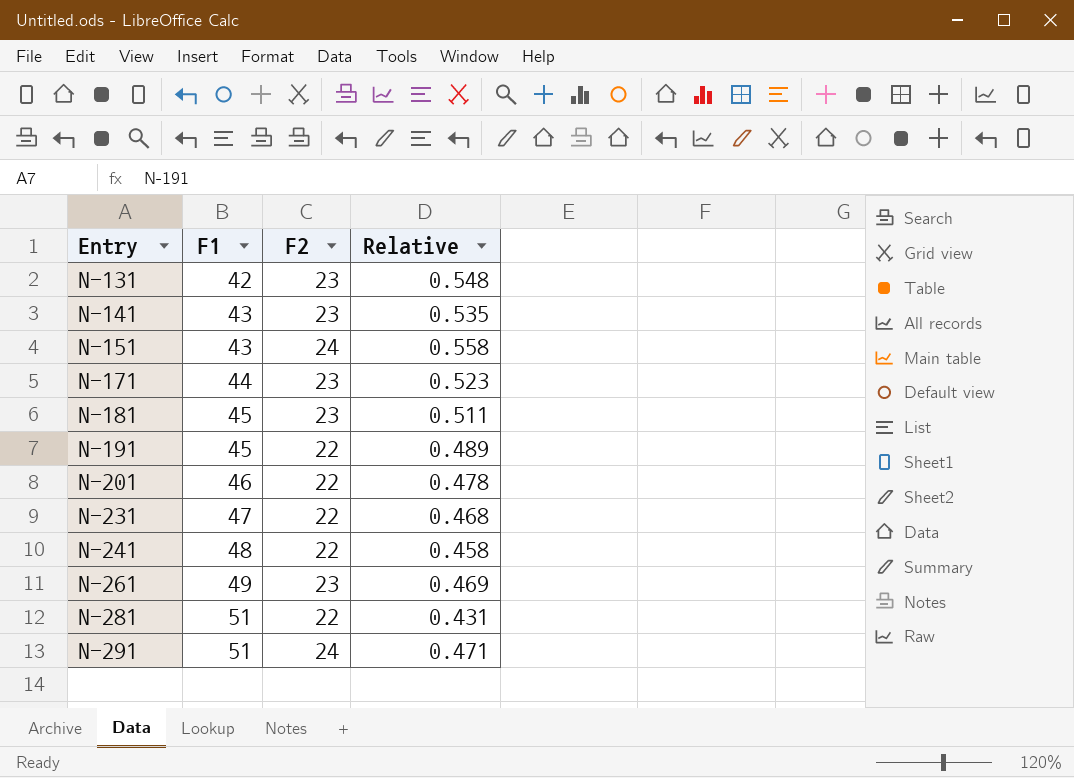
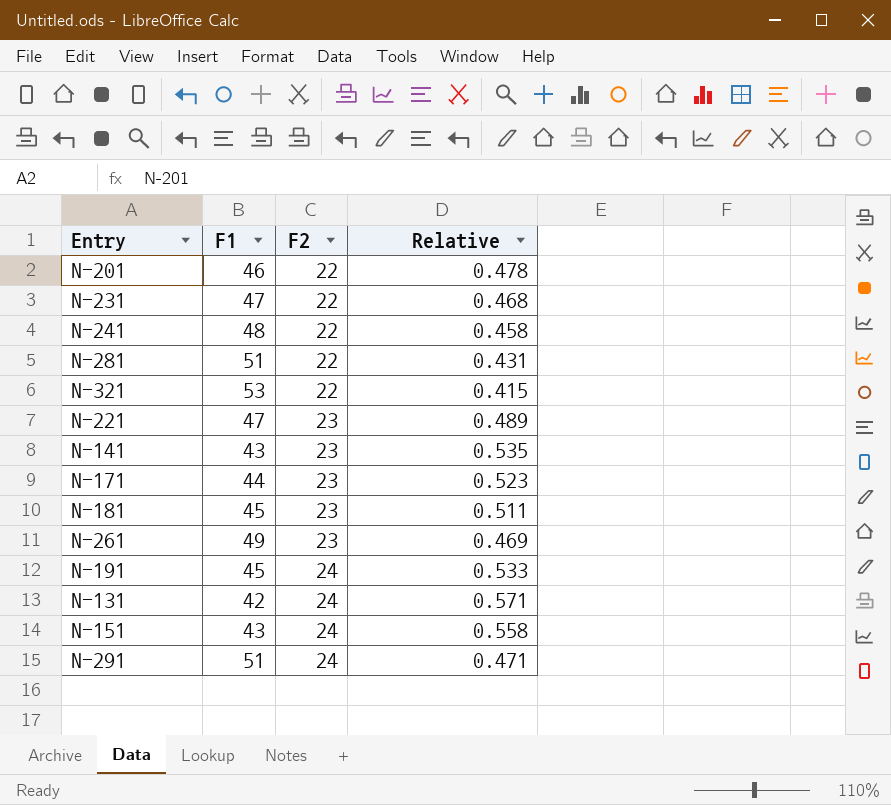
row order: Entry ascending -> F2 ascending
row N-321: none -> 53 | 22 | 0.415
row N-221: none -> 47 | 23 | 0.489
N-191 | F2: 22 -> 24
N-191 | Relative: 0.489 -> 0.533
N-131 | F2: 23 -> 24
N-131 | Relative: 0.548 -> 0.571

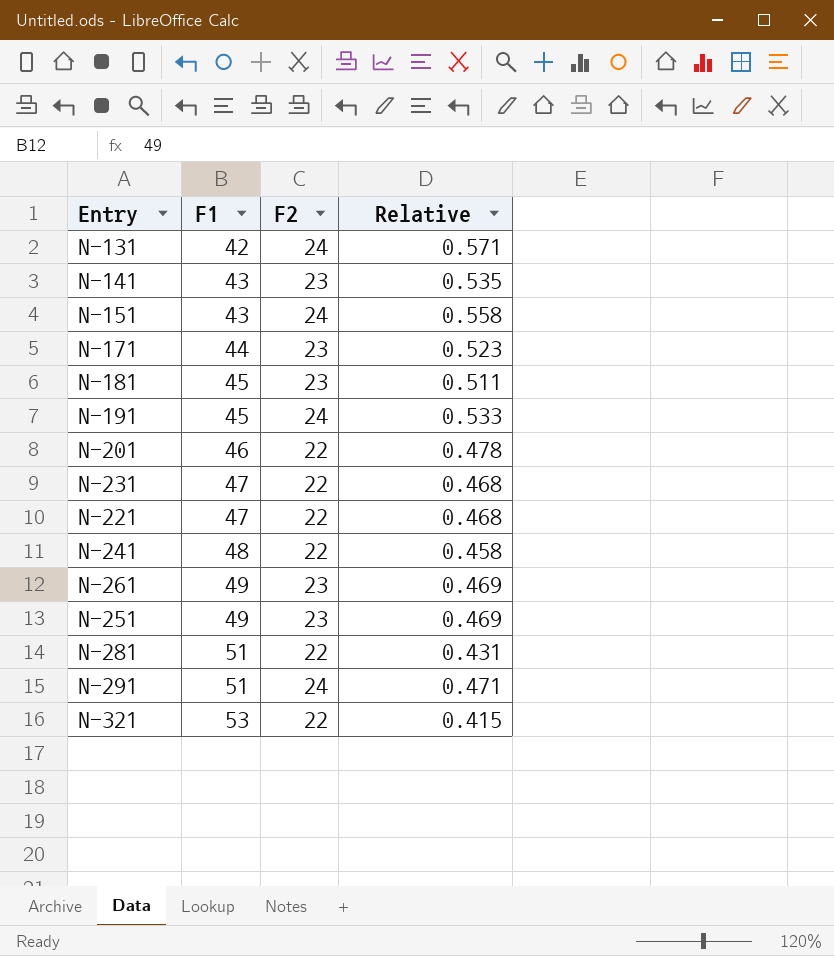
row order: F2 ascending -> F1 ascending
N-221 | F2: 23 -> 22
N-221 | Relative: 0.489 -> 0.468
row N-251: none -> 49 | 23 | 0.469

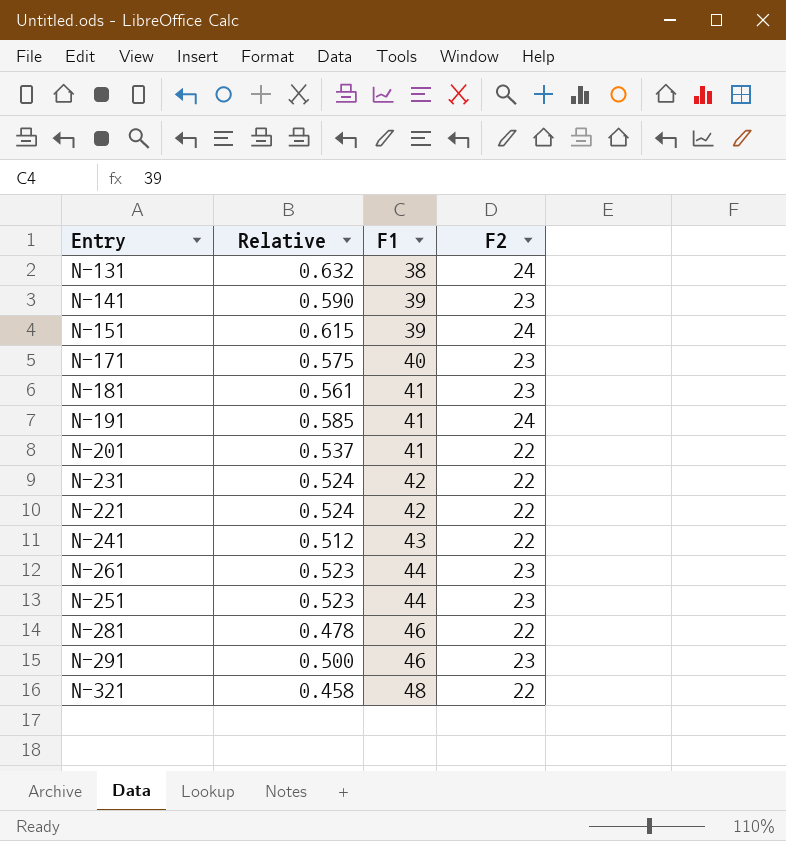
column Relative | position: 4 -> 2
N-131 | Relative: 0.571 -> 0.632
N-131 | F1: 42 -> 38
N-141 | Relative: 0.535 -> 0.590
N-141 | F1: 43 -> 39
N-151 | Relative: 0.558 -> 0.615
N-151 | F1: 43 -> 39
N-171 | Relative: 0.523 -> 0.575
N-171 | F1: 44 -> 40
N-181 | Relative: 0.511 -> 0.561
N-181 | F1: 45 -> 41
N-191 | Relative: 0.533 -> 0.585
N-191 | F1: 45 -> 41
N-201 | Relative: 0.478 -> 0.537
N-201 | F1: 46 -> 41
N-231 | Relative: 0.468 -> 0.524
N-231 | F1: 47 -> 42
N-221 | Relative: 0.468 -> 0.524
N-221 | F1: 47 -> 42
N-241 | Relative: 0.458 -> 0.512
N-241 | F1: 48 -> 43
N-261 | Relative: 0.469 -> 0.523
N-261 | F1: 49 -> 44
N-251 | Relative: 0.469 -> 0.523
N-251 | F1: 49 -> 44
N-281 | Relative: 0.431 -> 0.478
N-281 | F1: 51 -> 46
N-291 | Relative: 0.471 -> 0.500
N-291 | F1: 51 -> 46
N-291 | F2: 24 -> 23
N-321 | Relative: 0.415 -> 0.458
N-321 | F1: 53 -> 48

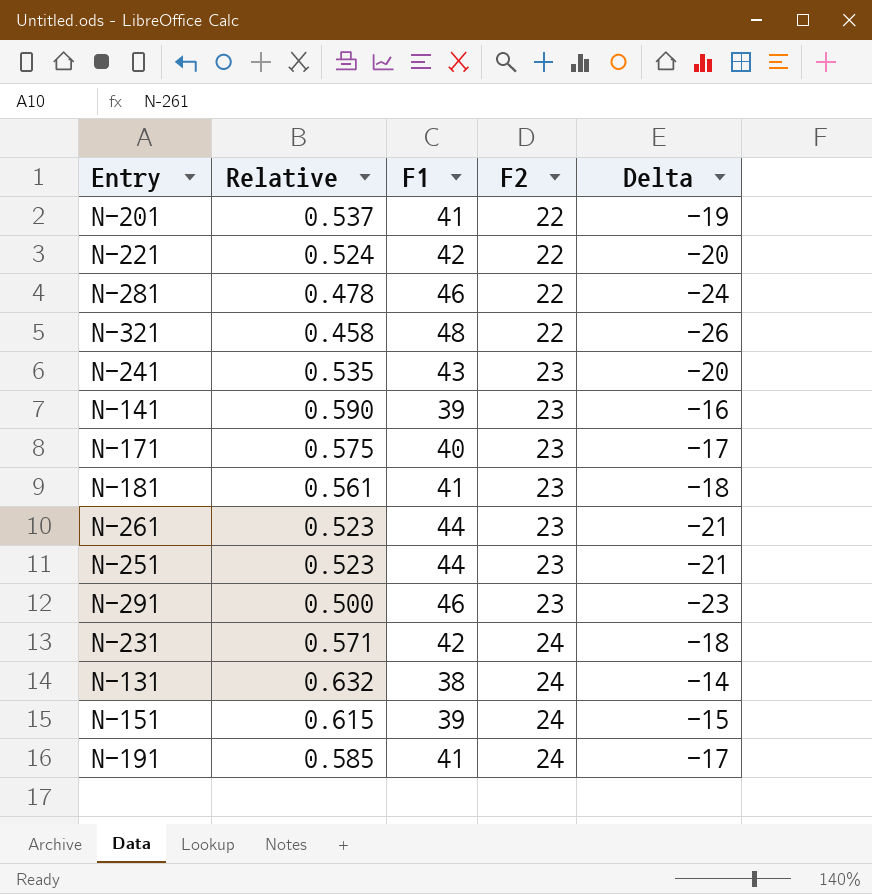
row order: F1 ascending -> F2 ascending
column Delta | formula: none -> [F2] - [F1]
N-241 | Relative: 0.512 -> 0.535
N-241 | F2: 22 -> 23
N-231 | Relative: 0.524 -> 0.571
N-231 | F2: 22 -> 24

